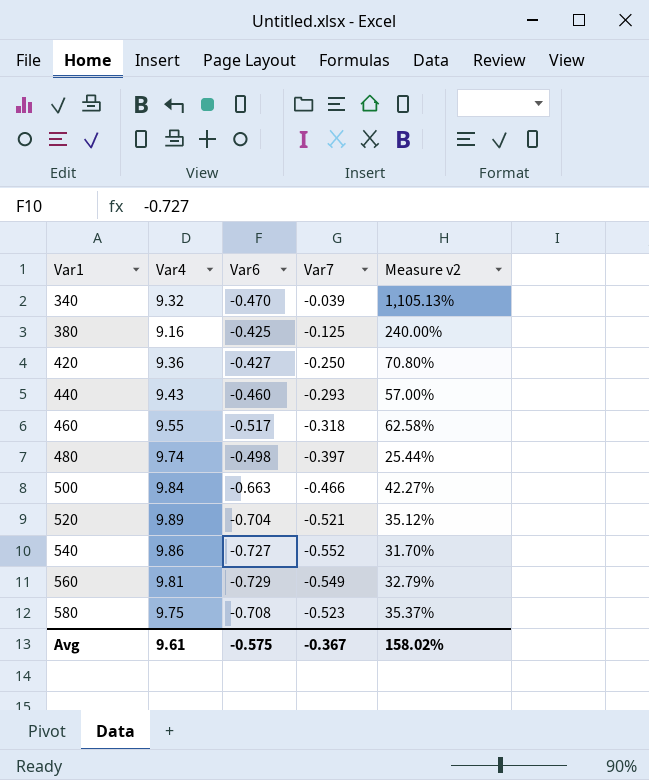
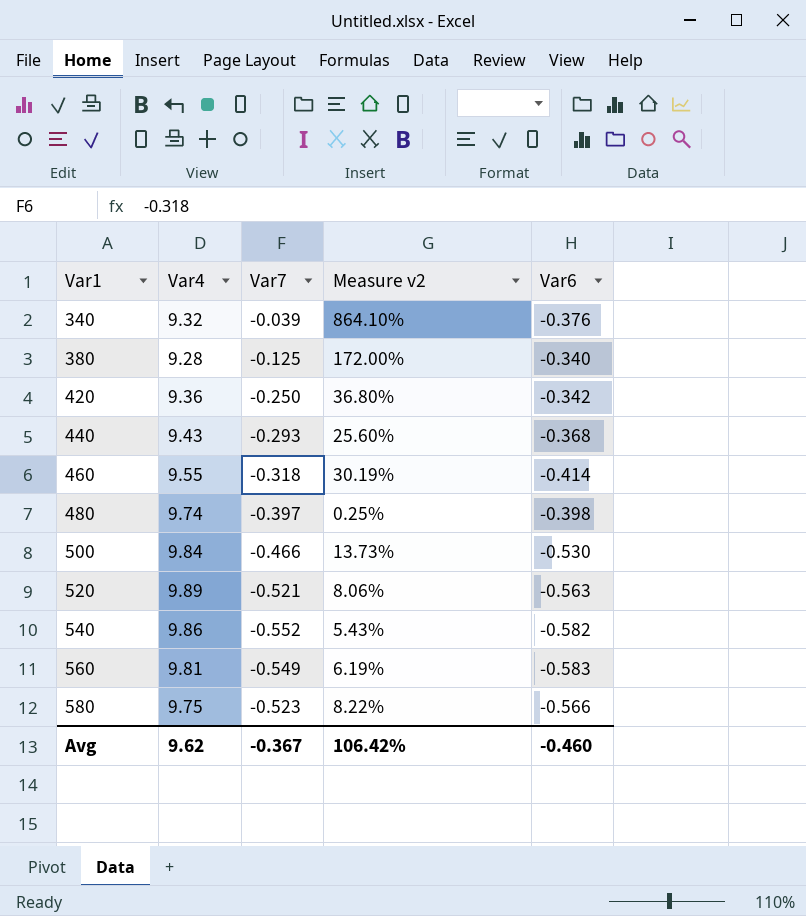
column Var6 | position: 3 -> 5
340 | Measure v2: 1,105.13% -> 864.10%
340 | Var6: -0.470 -> -0.376
380 | Var4: 9.16 -> 9.28
380 | Measure v2: 240.00% -> 172.00%
380 | Var6: -0.425 -> -0.340
420 | Measure v2: 70.80% -> 36.80%
420 | Var6: -0.427 -> -0.342
440 | Measure v2: 57.00% -> 25.60%
440 | Var6: -0.460 -> -0.368
460 | Measure v2: 62.58% -> 30.19%
460 | Var6: -0.517 -> -0.414
480 | Measure v2: 25.44% -> 0.25%
480 | Var6: -0.498 -> -0.398
500 | Measure v2: 42.27% -> 13.73%
500 | Var6: -0.663 -> -0.530
520 | Measure v2: 35.12% -> 8.06%
520 | Var6: -0.704 -> -0.563
540 | Measure v2: 31.70% -> 5.43%
540 | Var6: -0.727 -> -0.582
560 | Measure v2: 32.79% -> 6.19%
560 | Var6: -0.729 -> -0.583
580 | Measure v2: 35.37% -> 8.22%
580 | Var6: -0.708 -> -0.566
Avg | Var4: 9.61 -> 9.62
Avg | Measure v2: 158.02% -> 106.42%
Avg | Var6: -0.575 -> -0.460

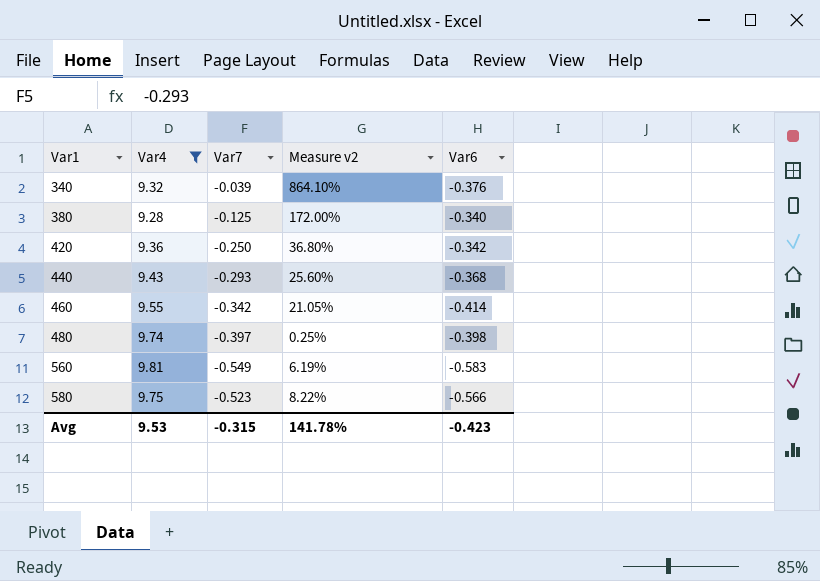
filter: none -> Var4 <= 9.81
460 | Var7: -0.318 -> -0.342
460 | Measure v2: 30.19% -> 21.05%
Avg | Var4: 9.62 -> 9.53
Avg | Var7: -0.367 -> -0.315
Avg | Measure v2: 106.42% -> 141.78%
Avg | Var6: -0.460 -> -0.423

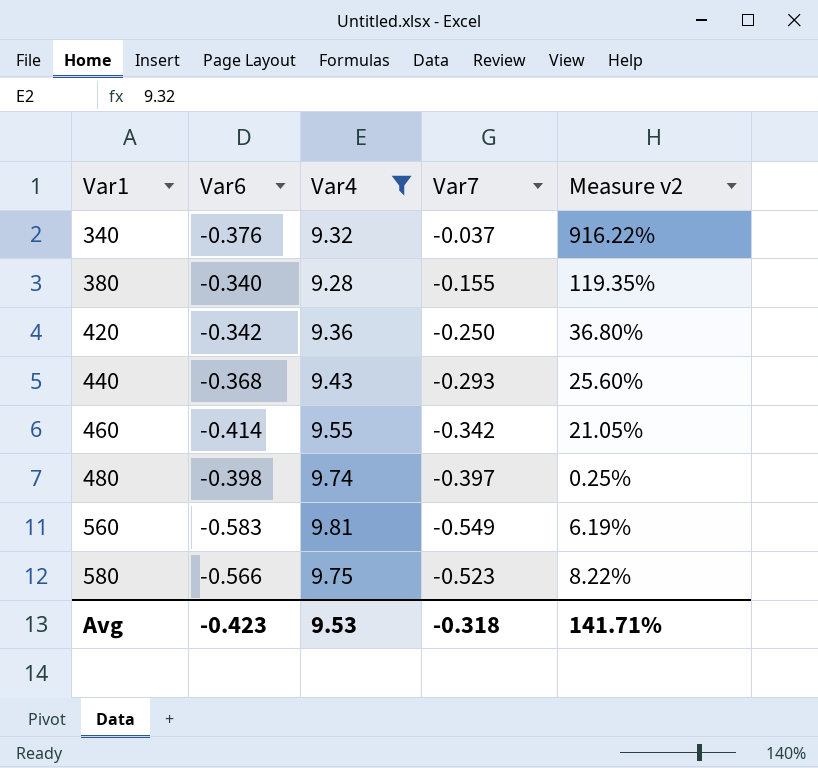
column Var6 | position: 5 -> 2
340 | Var7: -0.039 -> -0.037
340 | Measure v2: 864.10% -> 916.22%
380 | Var7: -0.125 -> -0.155
380 | Measure v2: 172.00% -> 119.35%
Avg | Var7: -0.315 -> -0.318
Avg | Measure v2: 141.78% -> 141.71%

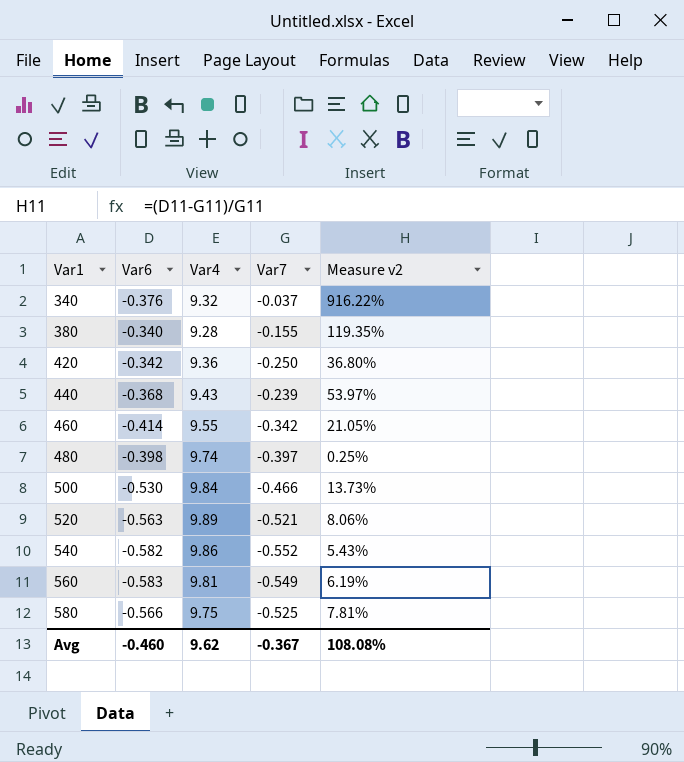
filter: Var4 <= 9.81 -> none
440 | Var7: -0.293 -> -0.239
440 | Measure v2: 25.60% -> 53.97%
580 | Var7: -0.523 -> -0.525
580 | Measure v2: 8.22% -> 7.81%
Avg | Var6: -0.423 -> -0.460
Avg | Var4: 9.53 -> 9.62
Avg | Var7: -0.318 -> -0.367
Avg | Measure v2: 141.71% -> 108.08%

